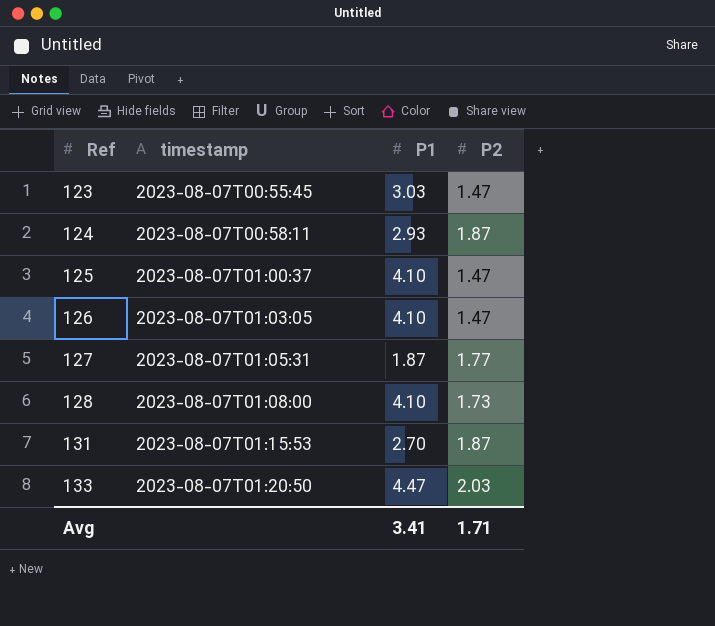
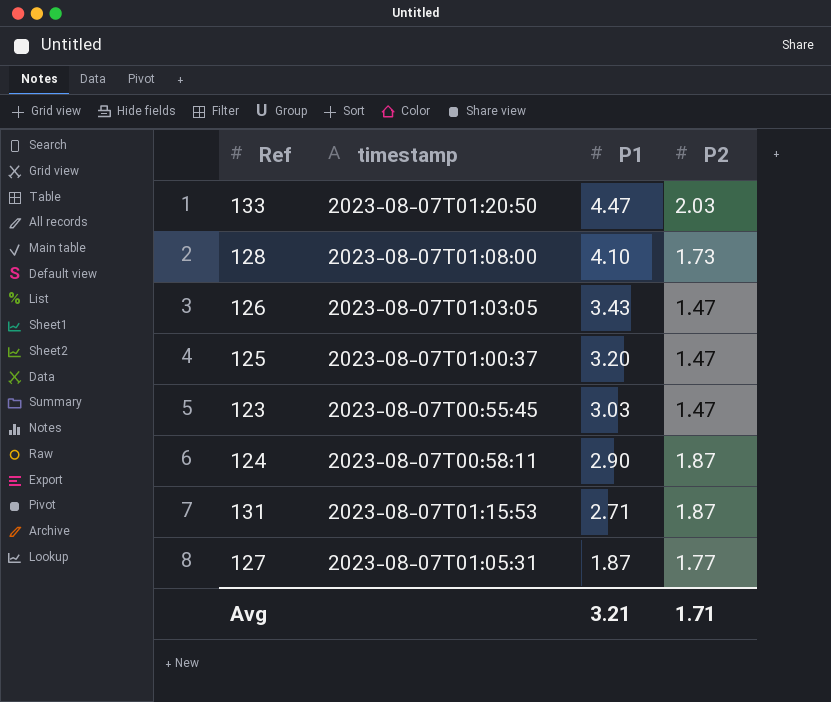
row order: Ref ascending -> P1 descending
126 | P1: 4.10 -> 3.43
125 | P1: 4.10 -> 3.20
124 | P1: 2.93 -> 2.90
131 | P1: 2.70 -> 2.71
Avg | P1: 3.41 -> 3.21

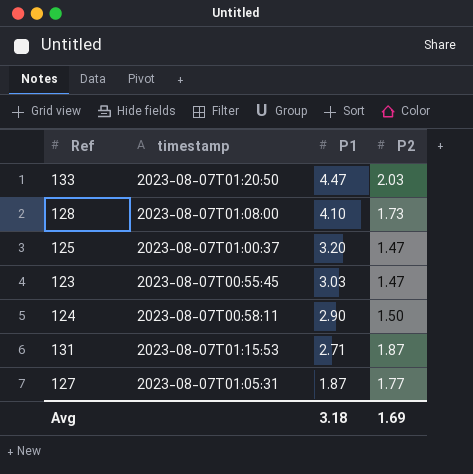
row 126: 2023-08-07T01:03:05 | 3.43 | 1.47 -> none
124 | P2: 1.87 -> 1.50
Avg | P1: 3.21 -> 3.18
Avg | P2: 1.71 -> 1.69

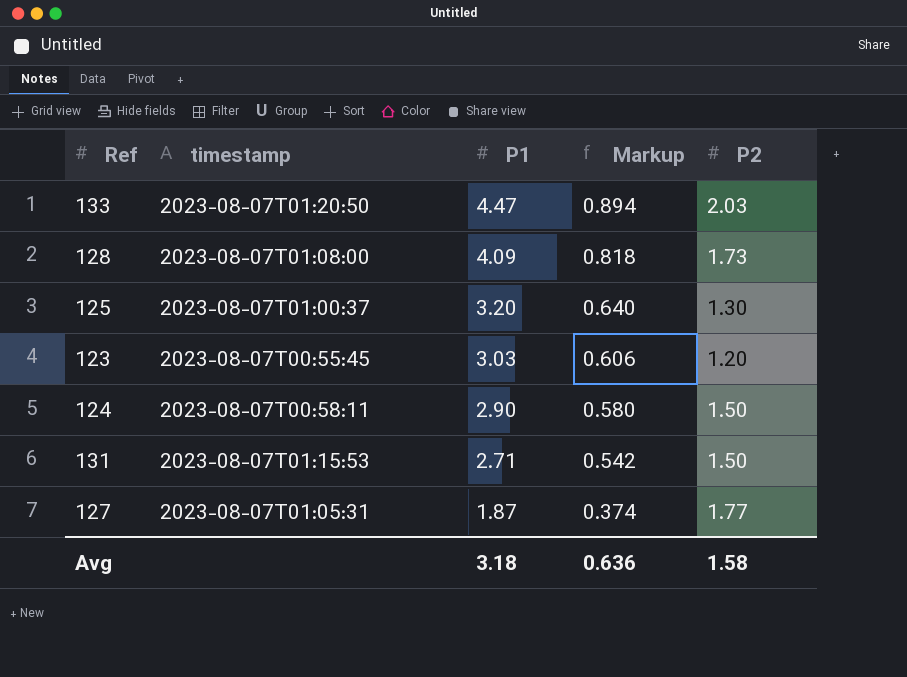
column Markup | formula: none -> [P1] * 0.2
128 | P1: 4.10 -> 4.09
125 | P2: 1.47 -> 1.30
123 | P2: 1.47 -> 1.20
131 | P2: 1.87 -> 1.50
Avg | P2: 1.69 -> 1.58

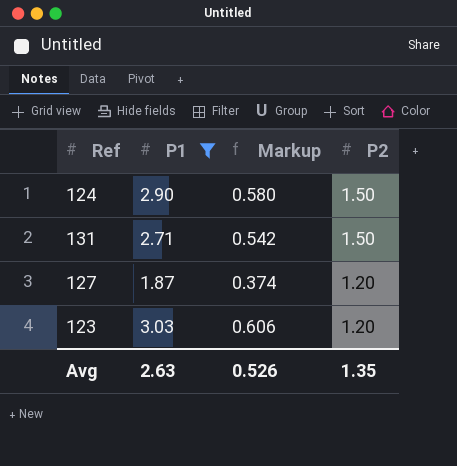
filter: none -> P1 <= 3.03
row order: P1 descending -> P2 descending
column timestamp | position: 2 -> none
127 | P2: 1.77 -> 1.20
Avg | P1: 3.18 -> 2.63
Avg | Markup: 0.636 -> 0.526
Avg | P2: 1.58 -> 1.35

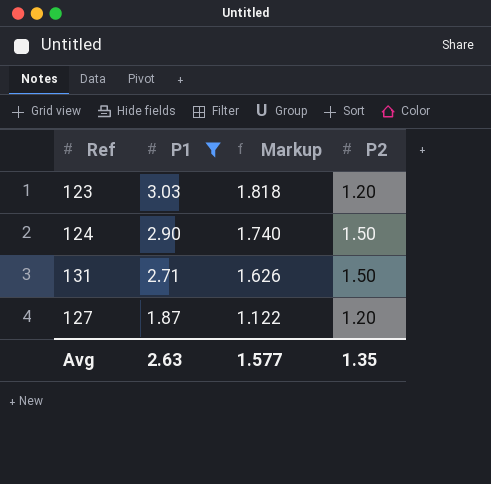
row order: P2 descending -> P1 descending
column Markup | formula: [P1] * 0.2 -> [P1] * 0.6
Avg | Markup: 0.526 -> 1.577

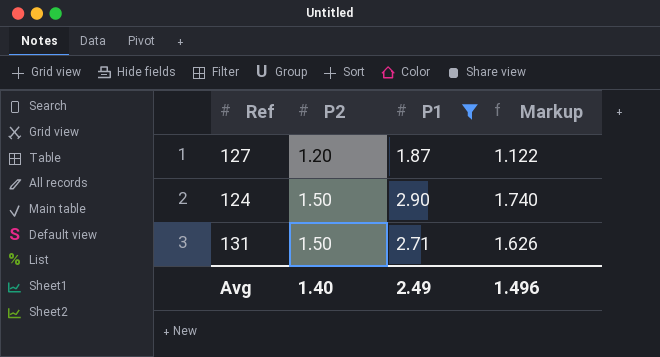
row order: P1 descending -> P2 ascending
column P2 | position: 4 -> 2
row 123: 3.03 | 1.818 | 1.20 -> none
Avg | P2: 1.35 -> 1.40
Avg | P1: 2.63 -> 2.49
Avg | Markup: 1.577 -> 1.496

